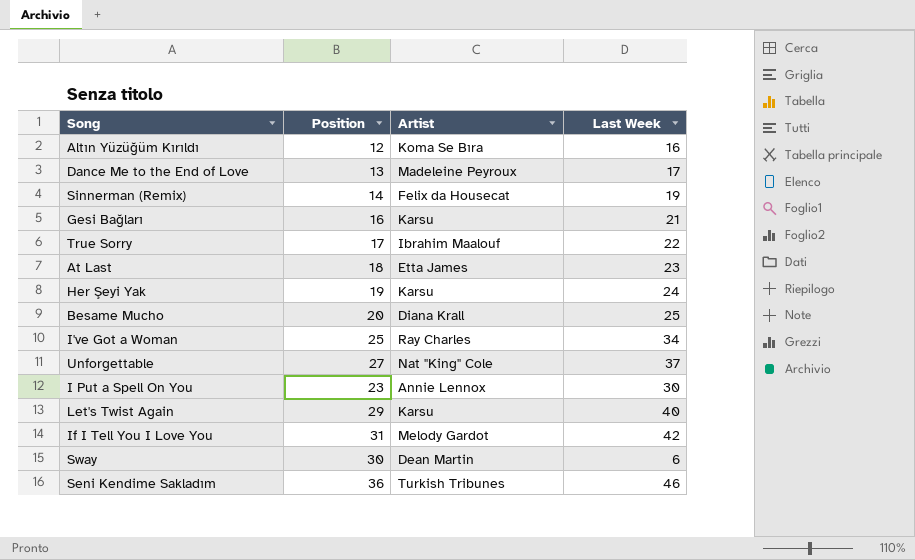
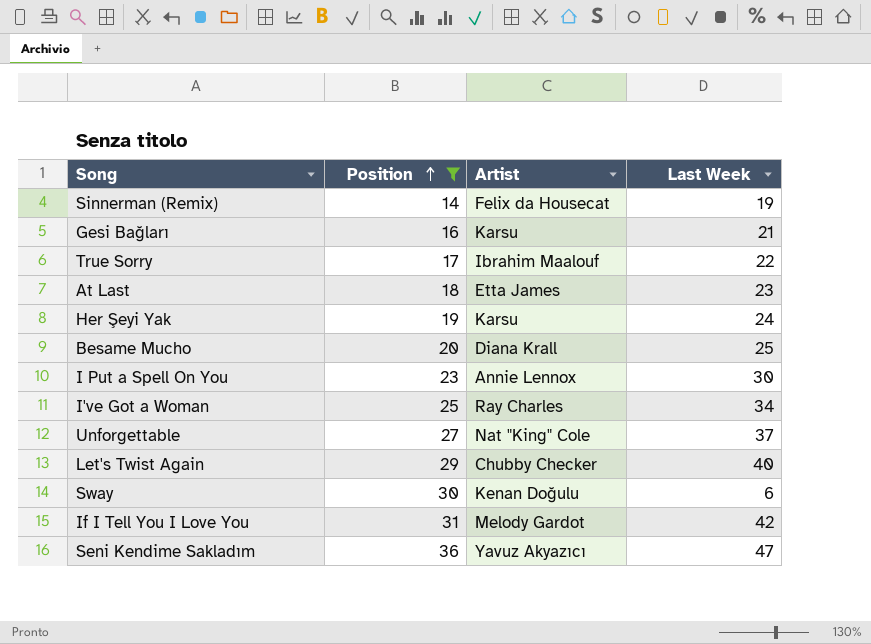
filter: none -> Position >= 14
row order: none -> Position ascending
Let's Twist Again | Artist: Karsu -> Chubby Checker
Sway | Artist: Dean Martin -> Kenan Doğulu
Seni Kendime Sakladım | Artist: Turkish Tribunes -> Yavuz Akyazıcı
Seni Kendime Sakladım | Last Week: 46 -> 47

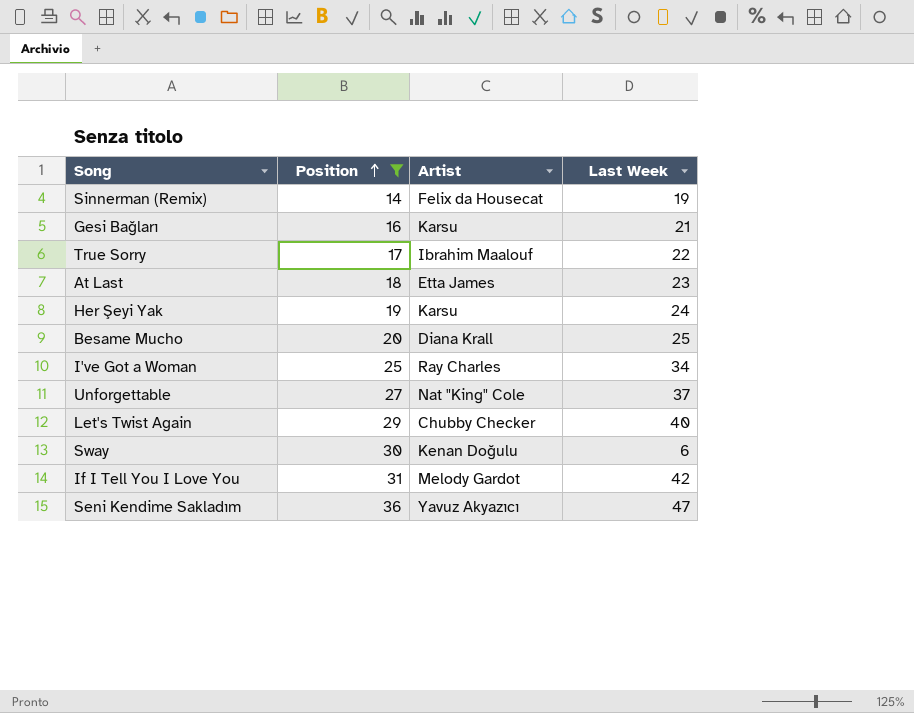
row I Put a Spell On You: 23 | Annie Lennox | 30 -> none

